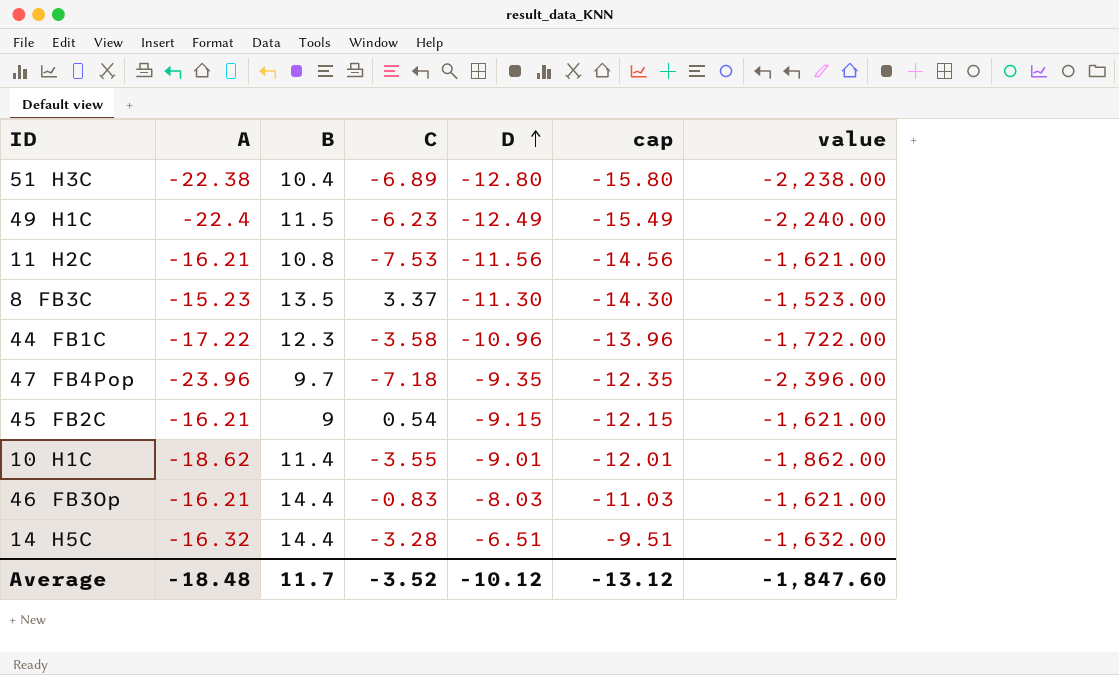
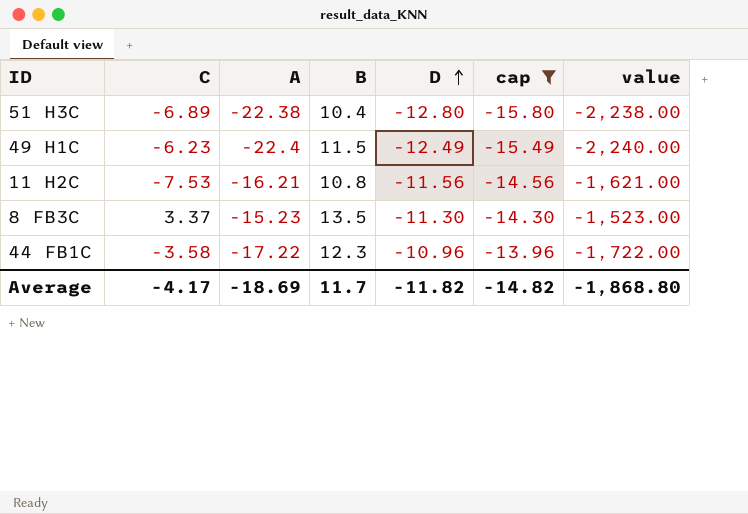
filter: none -> cap <= -13.96
column C | position: 4 -> 2
Average | C: -3.52 -> -4.17
Average | A: -18.48 -> -18.69
Average | D: -10.12 -> -11.82
Average | cap: -13.12 -> -14.82
Average | value: -1,847.60 -> -1,868.80

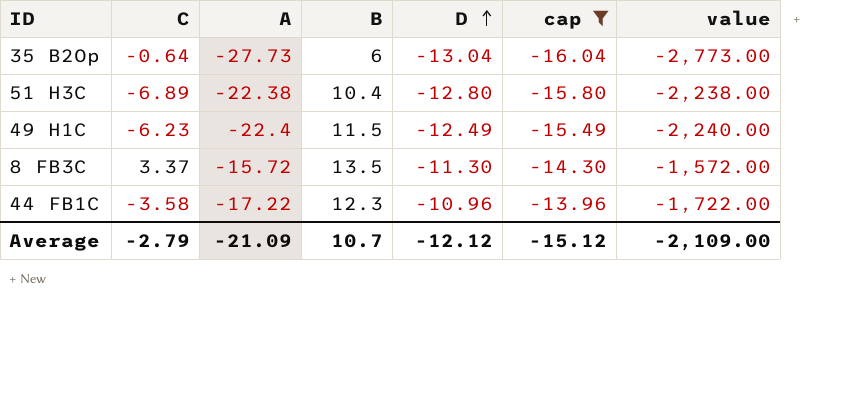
row 11 H2C: -7.53 | -16.21 | 10.8 | -11.56 | -14.56 | -1,621.00 -> none
row 35 B2Op: none -> -0.64 | -27.73 | 6 | -13.04 | -16.04 | -2,773.00
8 FB3C | A: -15.23 -> -15.72
8 FB3C | value: -1,523.00 -> -1,572.00
Average | C: -4.17 -> -2.79
Average | A: -18.69 -> -21.09
Average | B: 11.7 -> 10.7
Average | D: -11.82 -> -12.12
Average | cap: -14.82 -> -15.12
Average | value: -1,868.80 -> -2,109.00

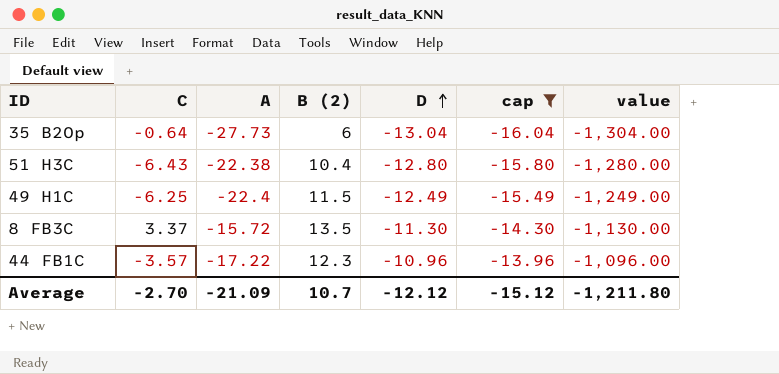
column name: B -> B (2)
column value | formula: [A] * 100 -> [D] * 100
51 H3C | C: -6.89 -> -6.43
49 H1C | C: -6.23 -> -6.25
44 FB1C | C: -3.58 -> -3.57
Average | C: -2.79 -> -2.70
Average | value: -2,109.00 -> -1,211.80

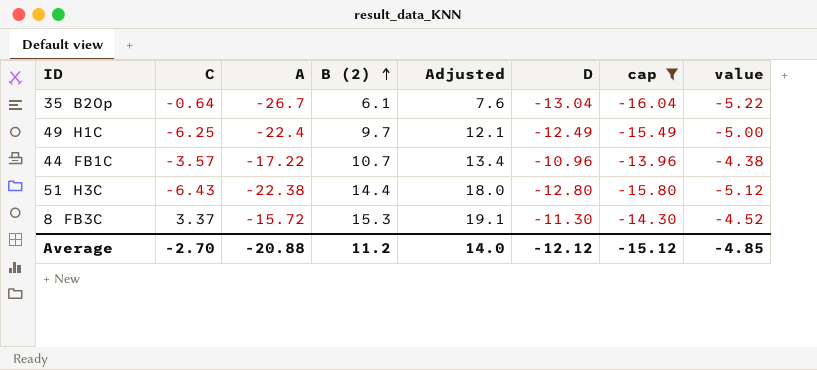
row order: D ascending -> B (2) ascending
column Adjusted | formula: none -> [B (2)] * 1.25
column value | formula: [D] * 100 -> [D] * 0.4
35 B2Op | A: -27.73 -> -26.7
35 B2Op | B (2): 6 -> 6.1
49 H1C | B (2): 11.5 -> 9.7
44 FB1C | B (2): 12.3 -> 10.7
51 H3C | B (2): 10.4 -> 14.4
8 FB3C | B (2): 13.5 -> 15.3
Average | A: -21.09 -> -20.88
Average | B (2): 10.7 -> 11.2
Average | value: -1,211.80 -> -4.85

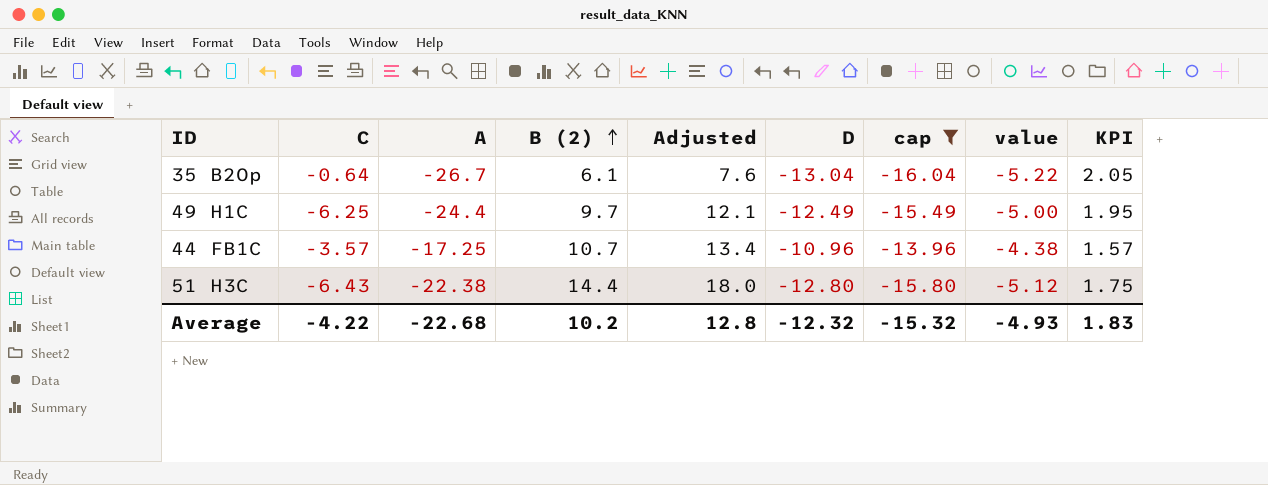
column KPI | formula: none -> [A] / [D]
row 8 FB3C: 3.37 | -15.72 | 15.3 | 19.1 | -11.30 | -14.30 | -4.52 -> none
49 H1C | A: -22.4 -> -24.4
44 FB1C | A: -17.22 -> -17.25
Average | C: -2.70 -> -4.22
Average | A: -20.88 -> -22.68
Average | B (2): 11.2 -> 10.2
Average | Adjusted: 14.0 -> 12.8
Average | D: -12.12 -> -12.32
Average | cap: -15.12 -> -15.32
Average | value: -4.85 -> -4.93

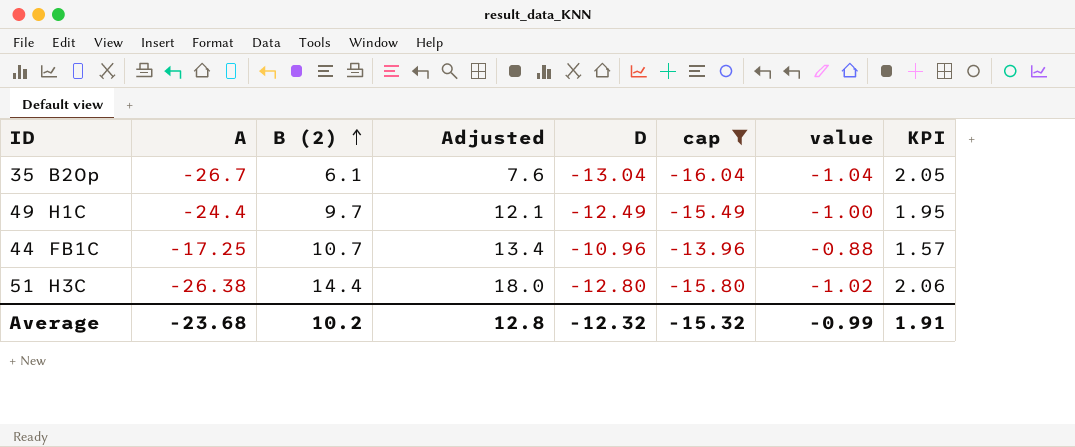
column C | position: 2 -> none
column value | formula: [D] * 0.4 -> [D] * 0.08
51 H3C | A: -22.38 -> -26.38
51 H3C | KPI: 1.75 -> 2.06
Average | A: -22.68 -> -23.68
Average | value: -4.93 -> -0.99
Average | KPI: 1.83 -> 1.91

